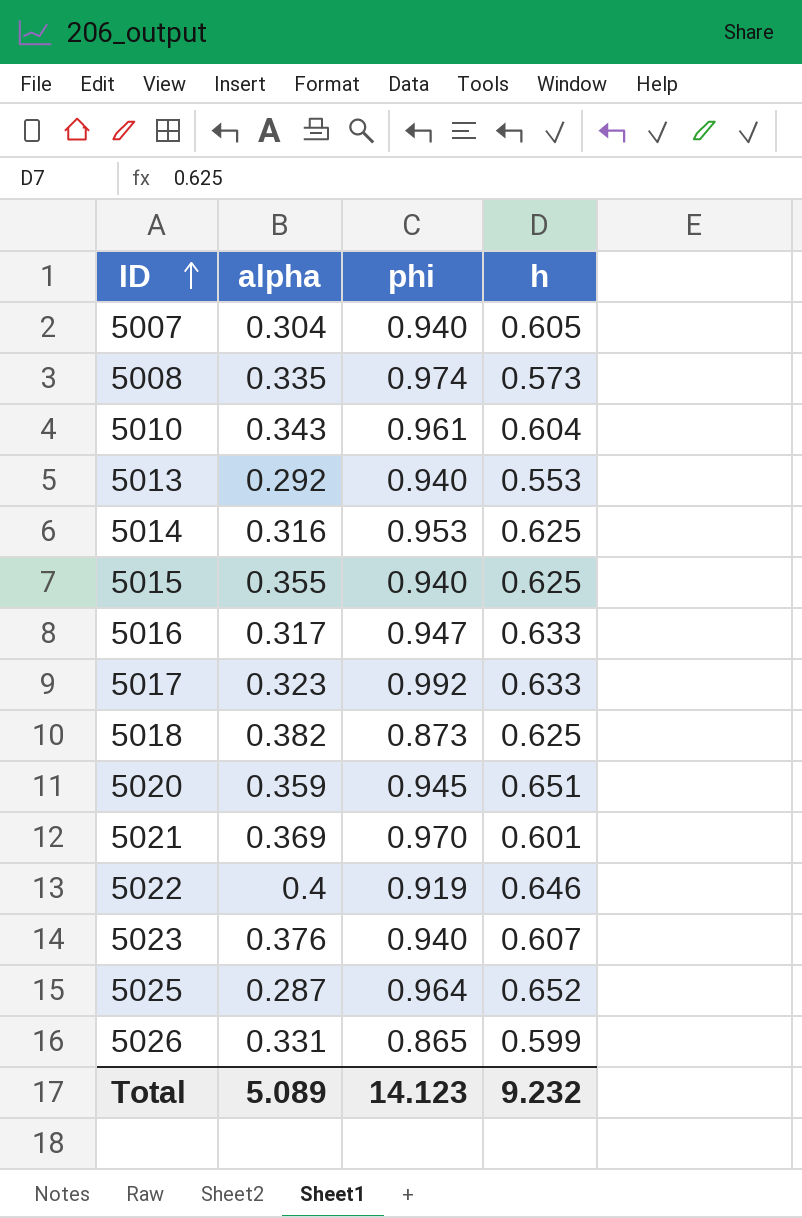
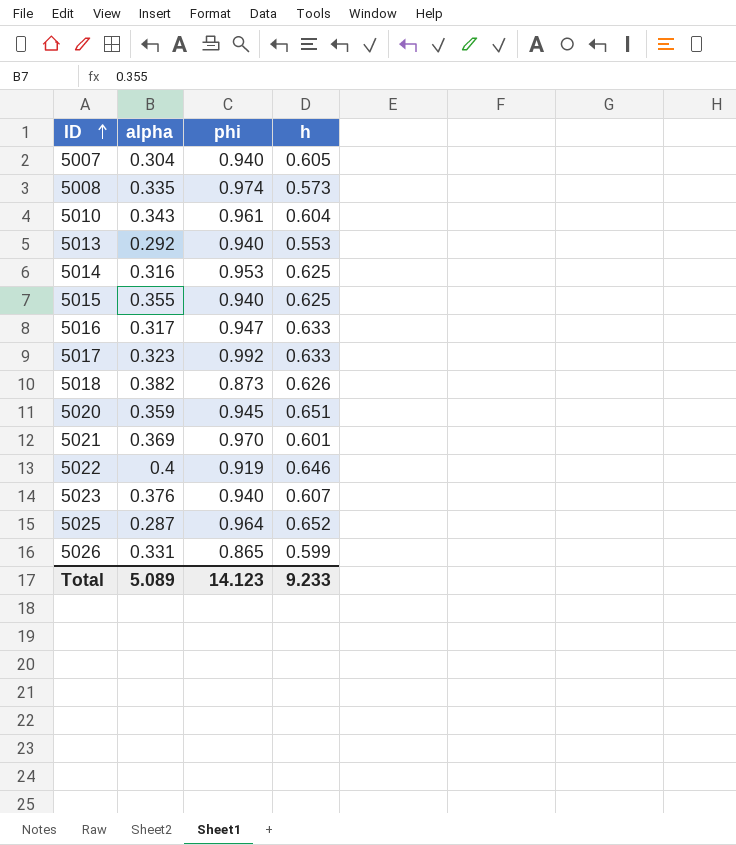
5018 | h: 0.625 -> 0.626
Total | h: 9.232 -> 9.233

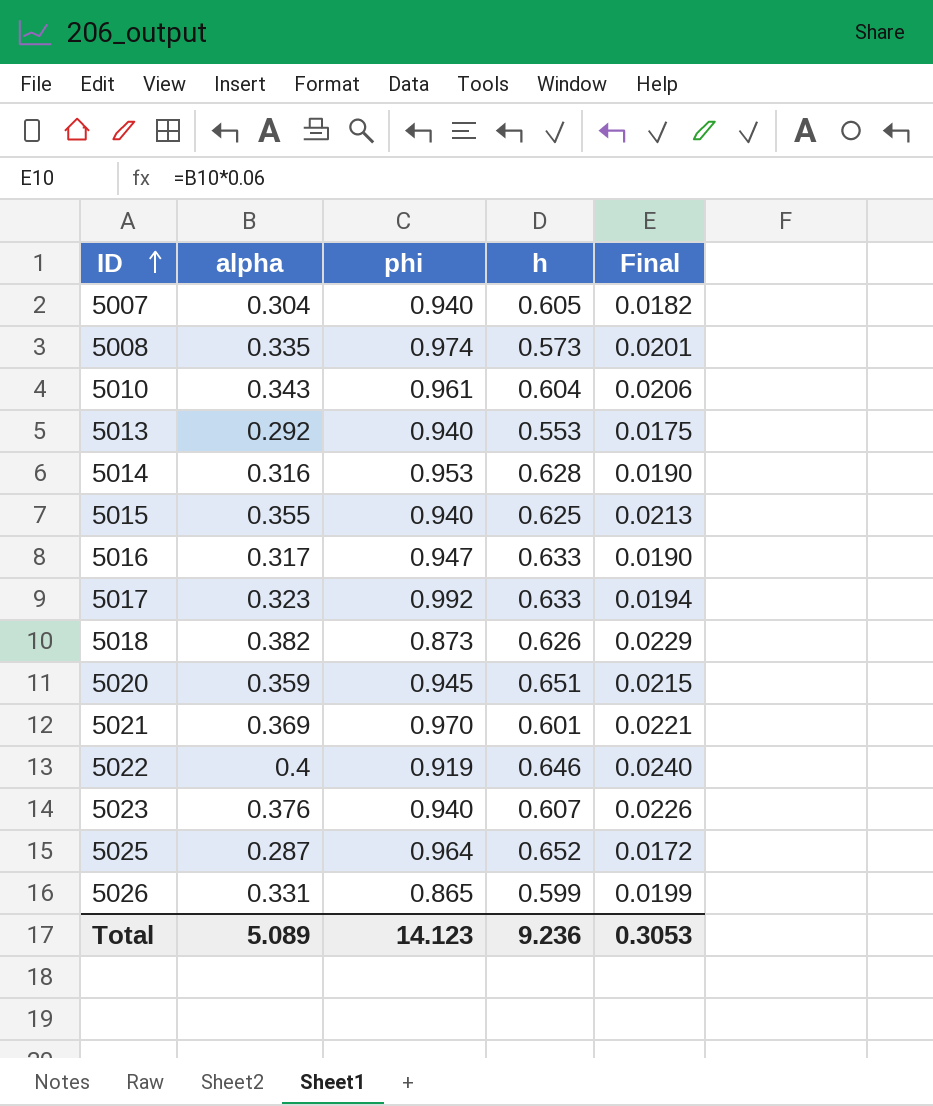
column Final | formula: none -> [alpha] * 0.06
5014 | h: 0.625 -> 0.628
Total | h: 9.233 -> 9.236

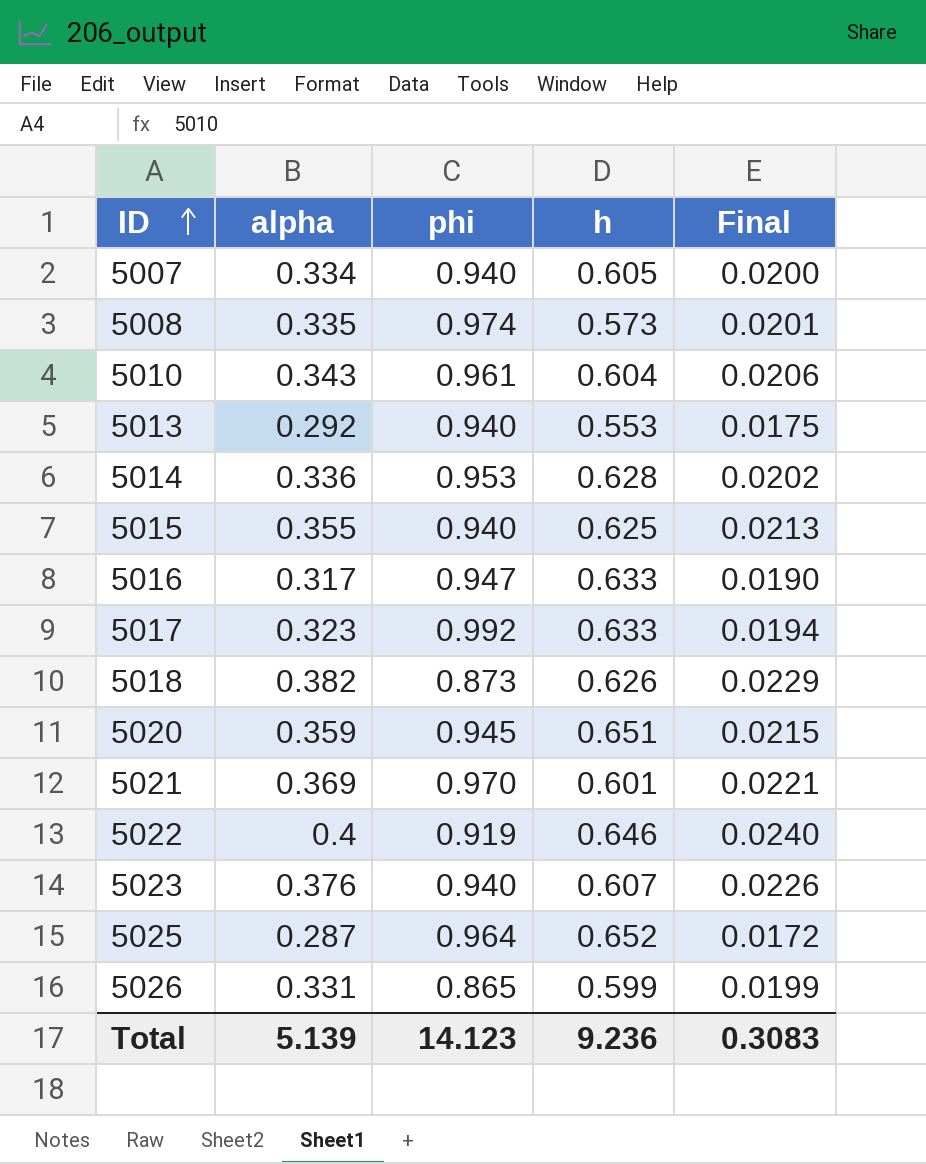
5007 | alpha: 0.304 -> 0.334
5007 | Final: 0.0182 -> 0.0200
5014 | alpha: 0.316 -> 0.336
5014 | Final: 0.0190 -> 0.0202
Total | alpha: 5.089 -> 5.139
Total | Final: 0.3053 -> 0.3083

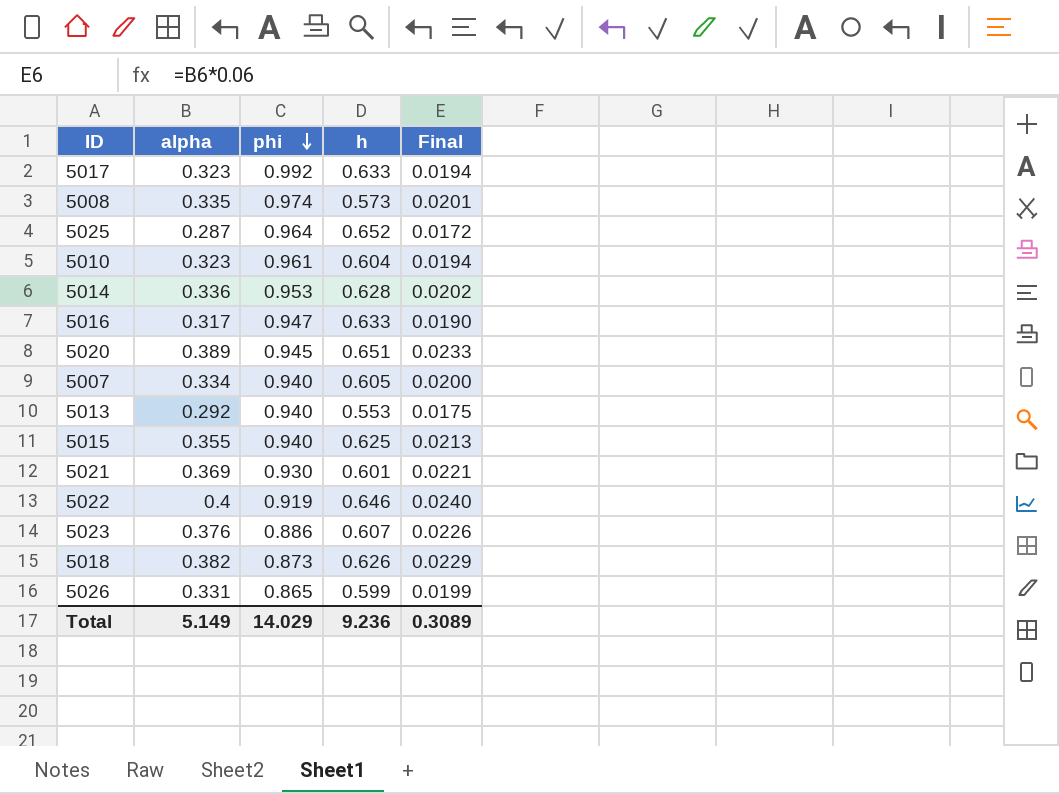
row order: ID ascending -> phi descending
5010 | alpha: 0.343 -> 0.323
5010 | Final: 0.0206 -> 0.0194
5020 | alpha: 0.359 -> 0.389
5020 | Final: 0.0215 -> 0.0233
5021 | phi: 0.970 -> 0.930
5023 | phi: 0.940 -> 0.886
Total | alpha: 5.139 -> 5.149
Total | phi: 14.123 -> 14.029
Total | Final: 0.3083 -> 0.3089

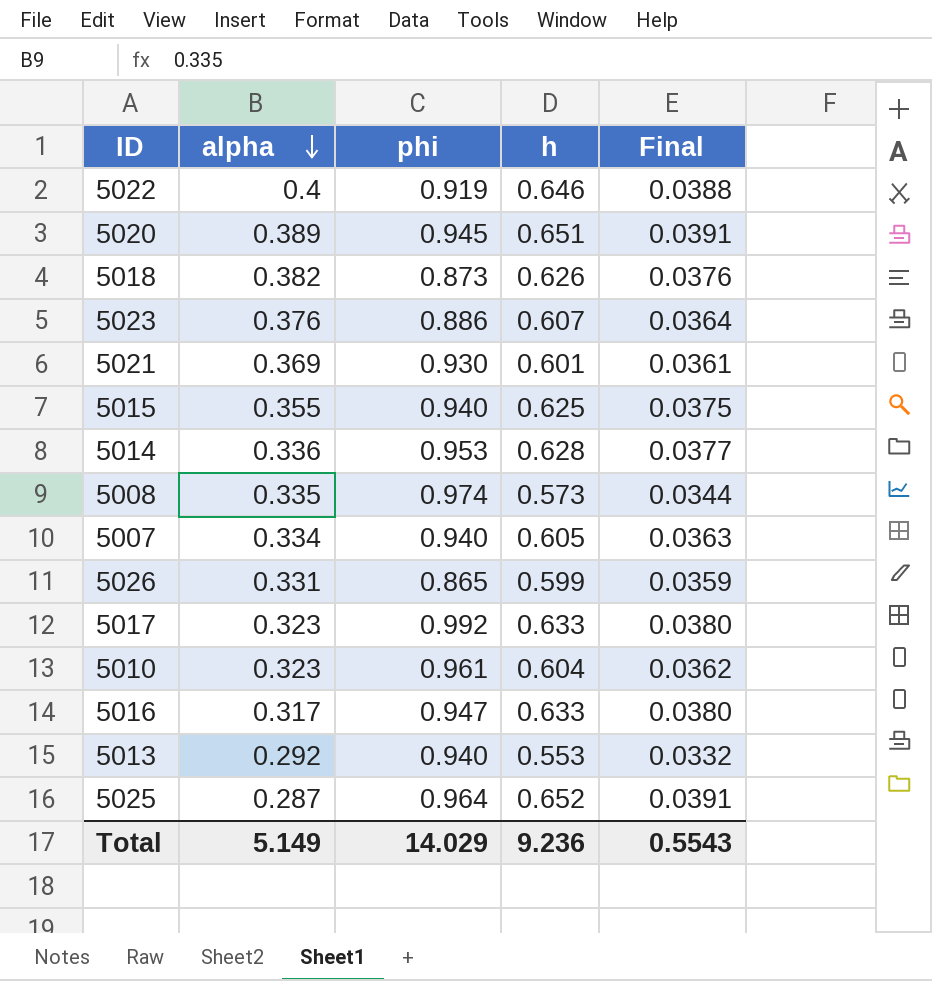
row order: phi descending -> alpha descending
column Final | formula: [alpha] * 0.06 -> [h] * 0.06
Total | Final: 0.3089 -> 0.5543

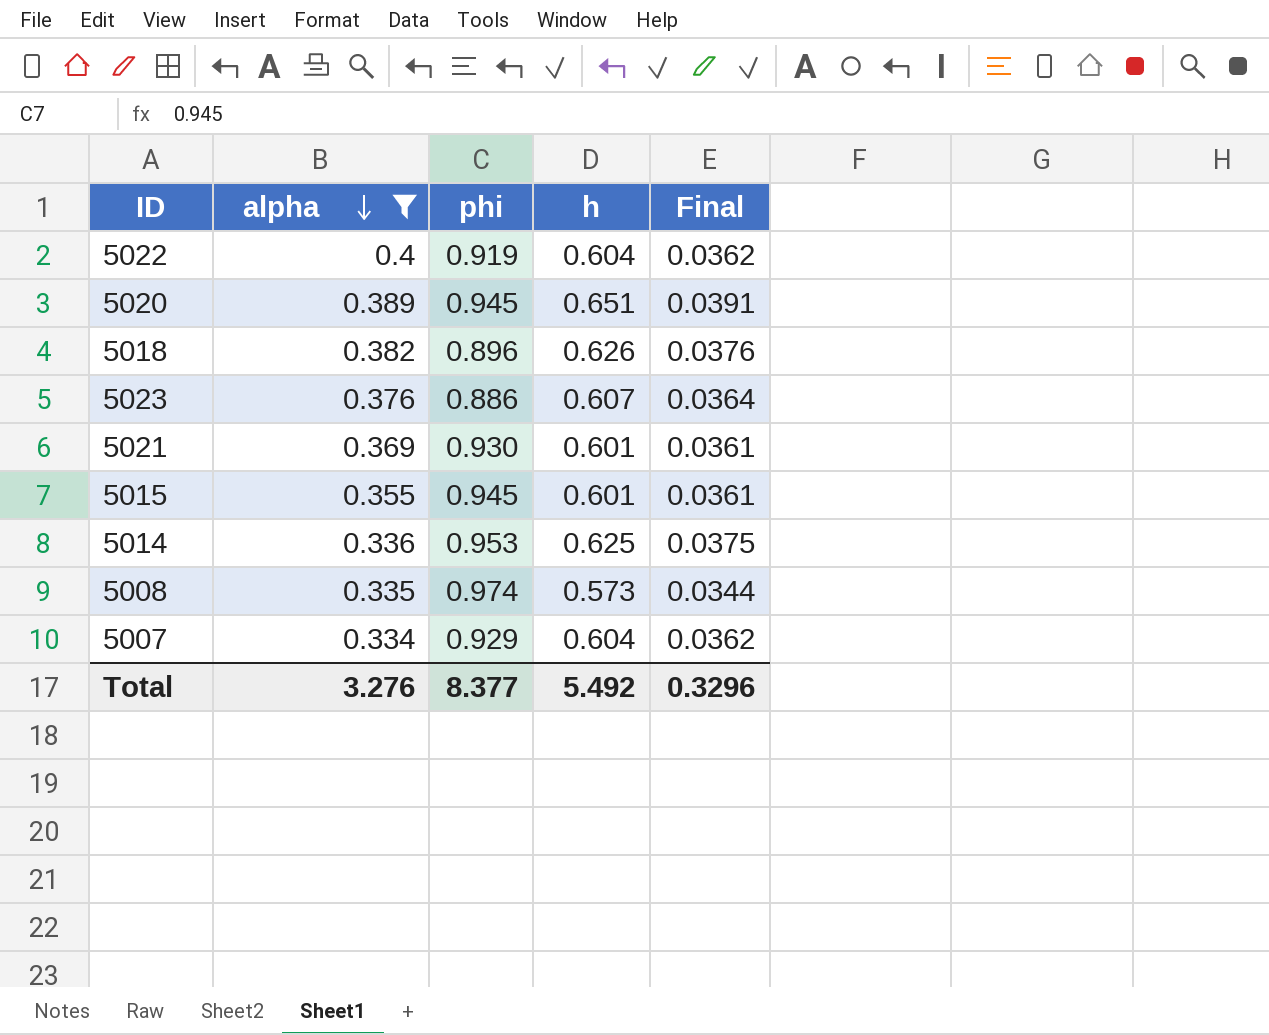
filter: none -> alpha >= 0.334
5022 | h: 0.646 -> 0.604
5022 | Final: 0.0388 -> 0.0362
5018 | phi: 0.873 -> 0.896
5015 | phi: 0.940 -> 0.945
5015 | h: 0.625 -> 0.601
5015 | Final: 0.0375 -> 0.0361
5014 | h: 0.628 -> 0.625
5014 | Final: 0.0377 -> 0.0375
5007 | phi: 0.940 -> 0.929
5007 | h: 0.605 -> 0.604
5007 | Final: 0.0363 -> 0.0362
Total | alpha: 5.149 -> 3.276
Total | phi: 14.029 -> 8.377
Total | h: 9.236 -> 5.492
Total | Final: 0.5543 -> 0.3296

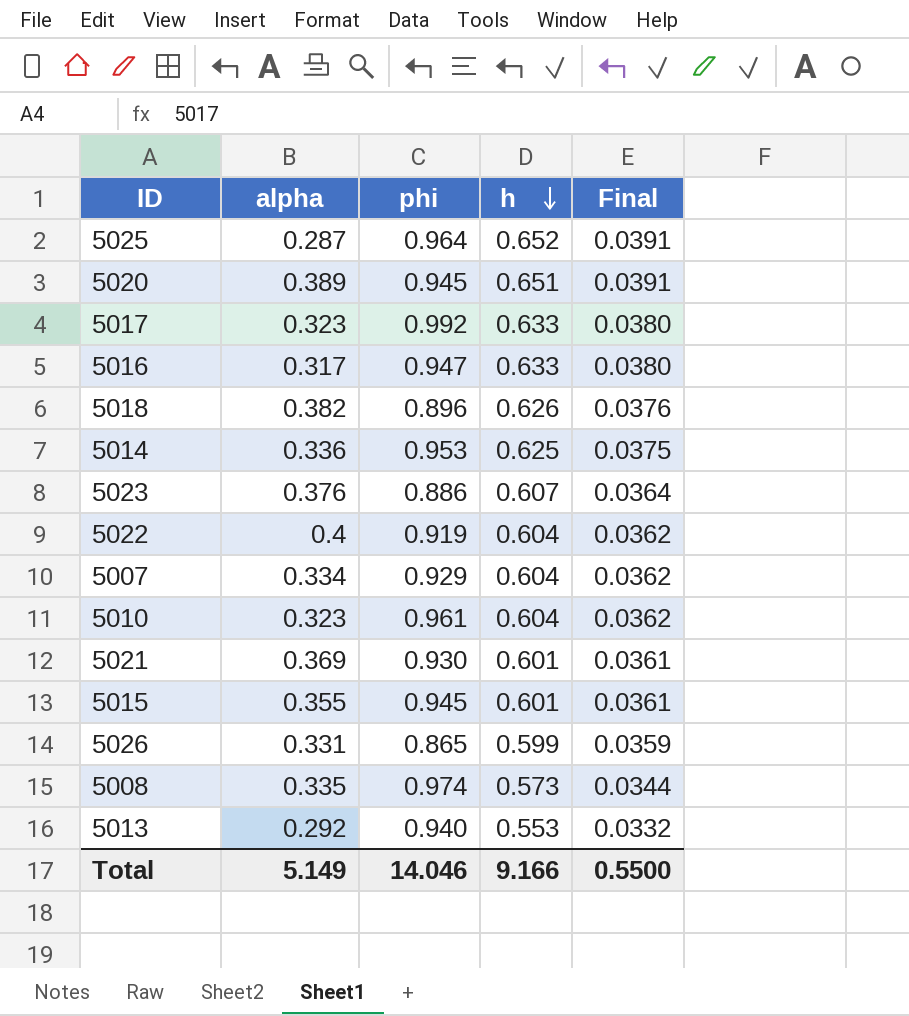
filter: alpha >= 0.334 -> none
row order: alpha descending -> h descending
Total | alpha: 3.276 -> 5.149
Total | phi: 8.377 -> 14.046
Total | h: 5.492 -> 9.166
Total | Final: 0.3296 -> 0.5500

